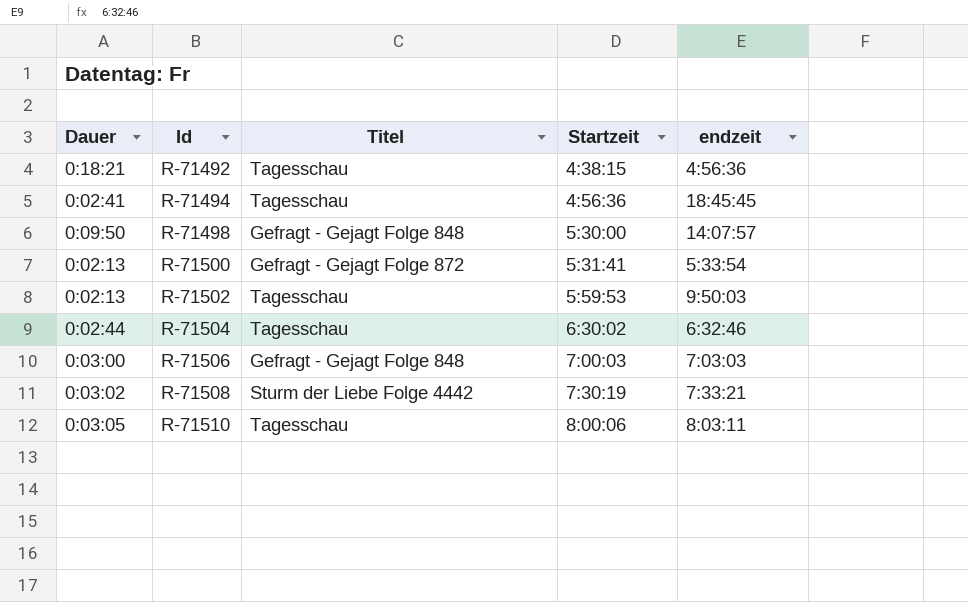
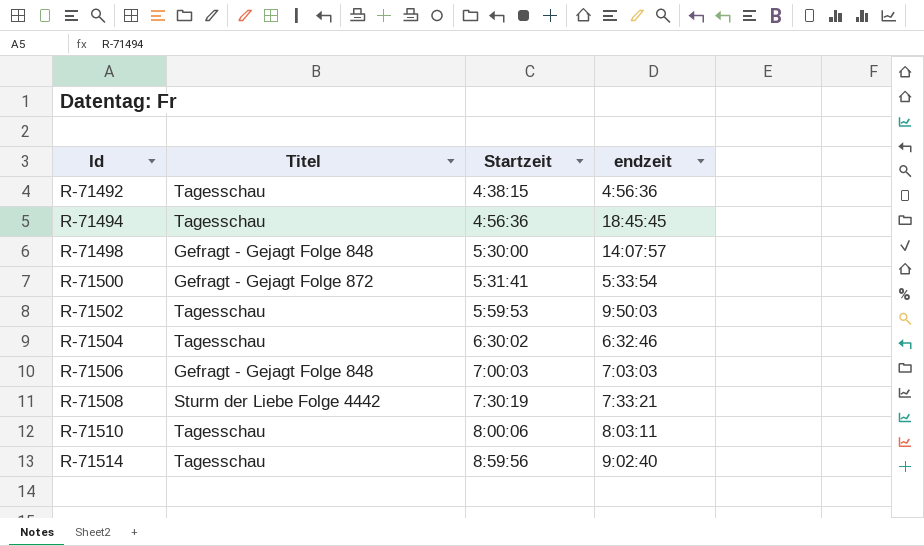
column Dauer | position: 1 -> none
row R-71514: none -> Tagesschau | 8:59:56 | 9:02:40

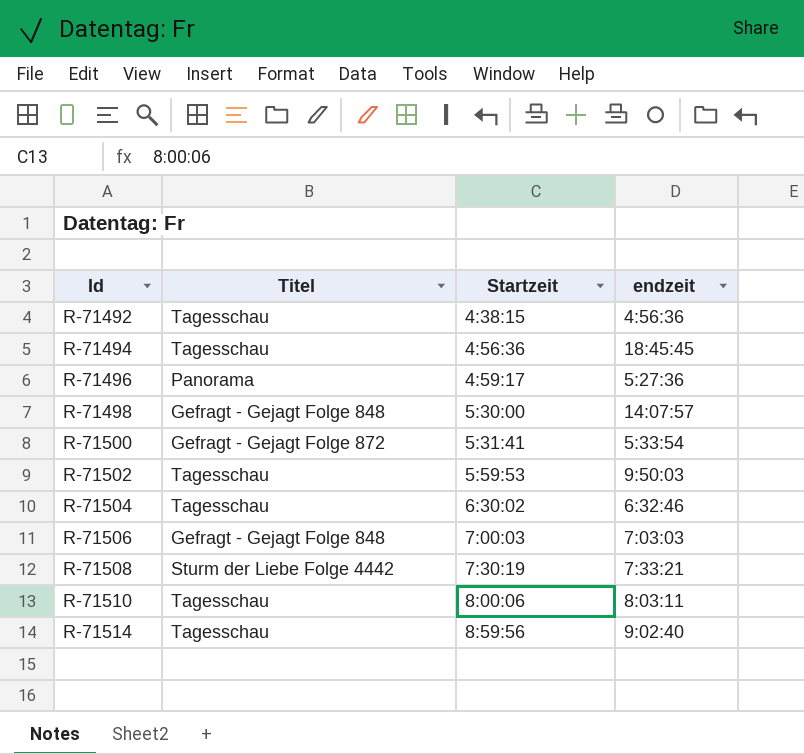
row R-71496: none -> Panorama | 4:59:17 | 5:27:36

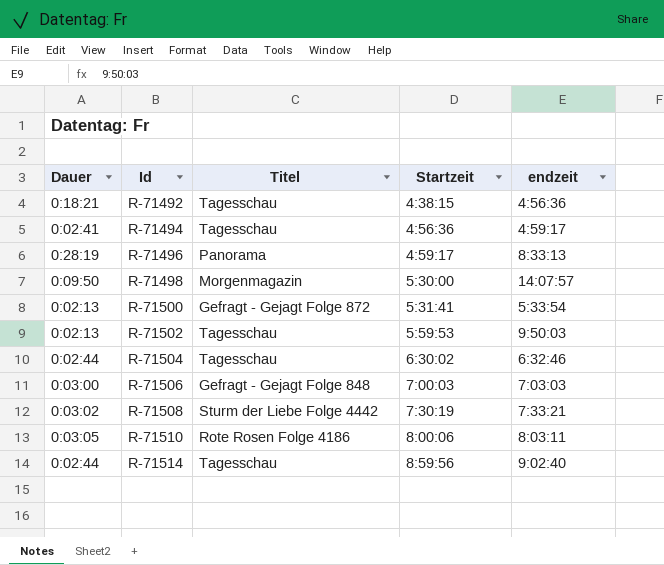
column Dauer | position: none -> 1
R-71494 | endzeit: 18:45:45 -> 4:59:17
R-71496 | endzeit: 5:27:36 -> 8:33:13
R-71498 | Titel: Gefragt - Gejagt Folge 848 -> Morgenmagazin
R-71510 | Titel: Tagesschau -> Rote Rosen Folge 4186

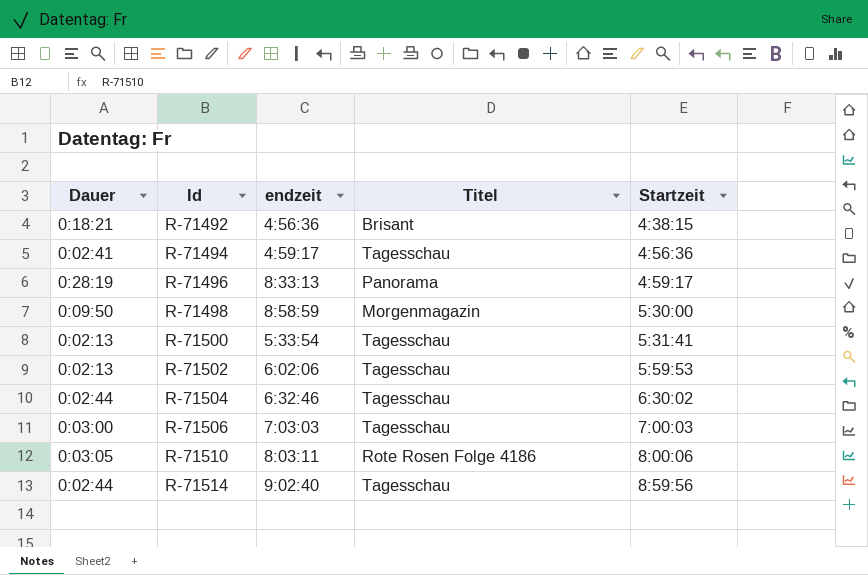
column endzeit | position: 5 -> 3
row R-71508: 0:03:02 | Sturm der Liebe Folge 4442 | 7:30:19 | 7:33:21 -> none
R-71492 | Titel: Tagesschau -> Brisant
R-71498 | endzeit: 14:07:57 -> 8:58:59
R-71500 | Titel: Gefragt - Gejagt Folge 872 -> Tagesschau
R-71502 | endzeit: 9:50:03 -> 6:02:06
R-71506 | Titel: Gefragt - Gejagt Folge 848 -> Tagesschau

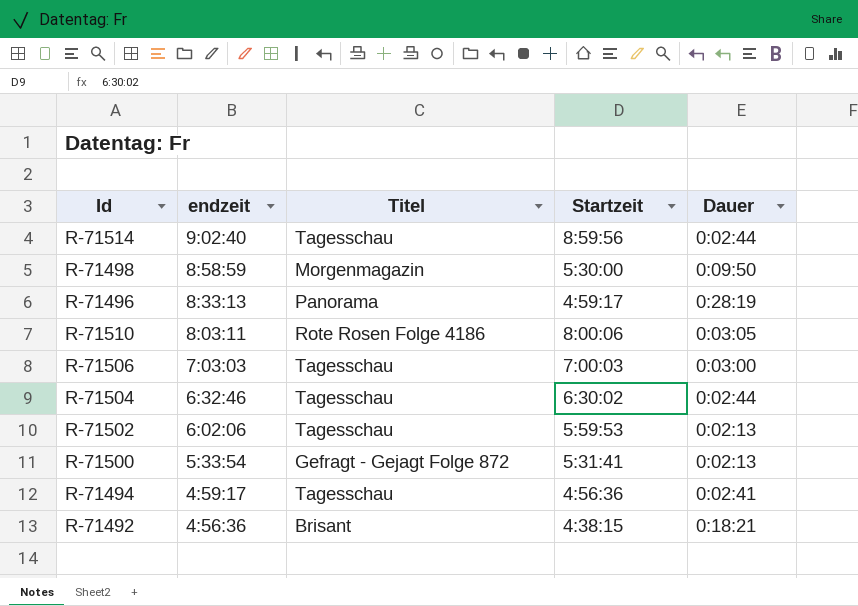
row order: Id ascending -> endzeit descending
column Dauer | position: 1 -> 5
R-71500 | Titel: Tagesschau -> Gefragt - Gejagt Folge 872

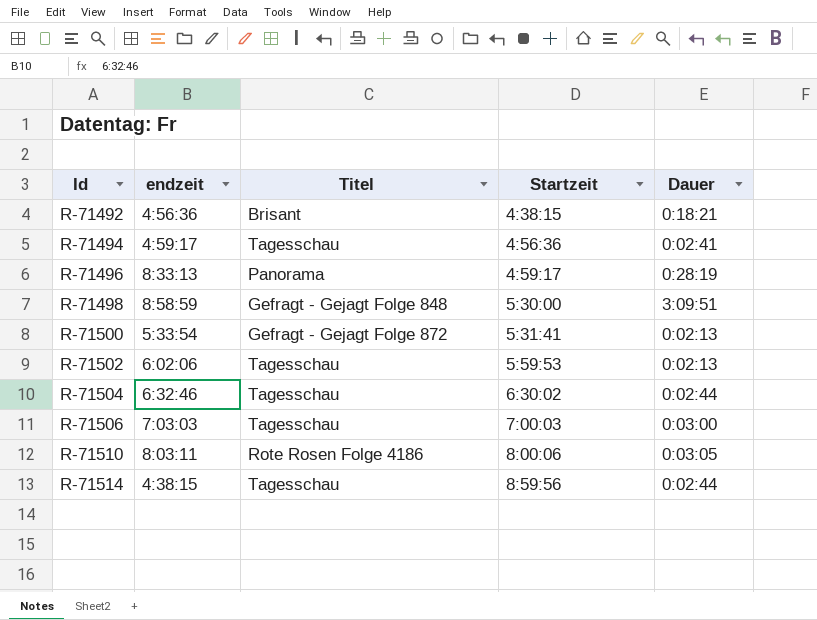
row order: endzeit descending -> Id ascending
R-71498 | Titel: Morgenmagazin -> Gefragt - Gejagt Folge 848
R-71498 | Dauer: 0:09:50 -> 3:09:51
R-71514 | endzeit: 9:02:40 -> 4:38:15

